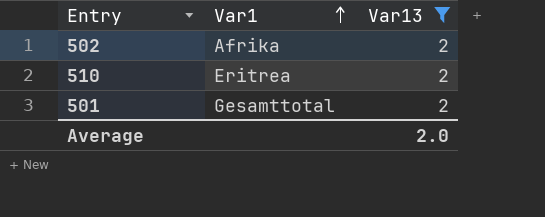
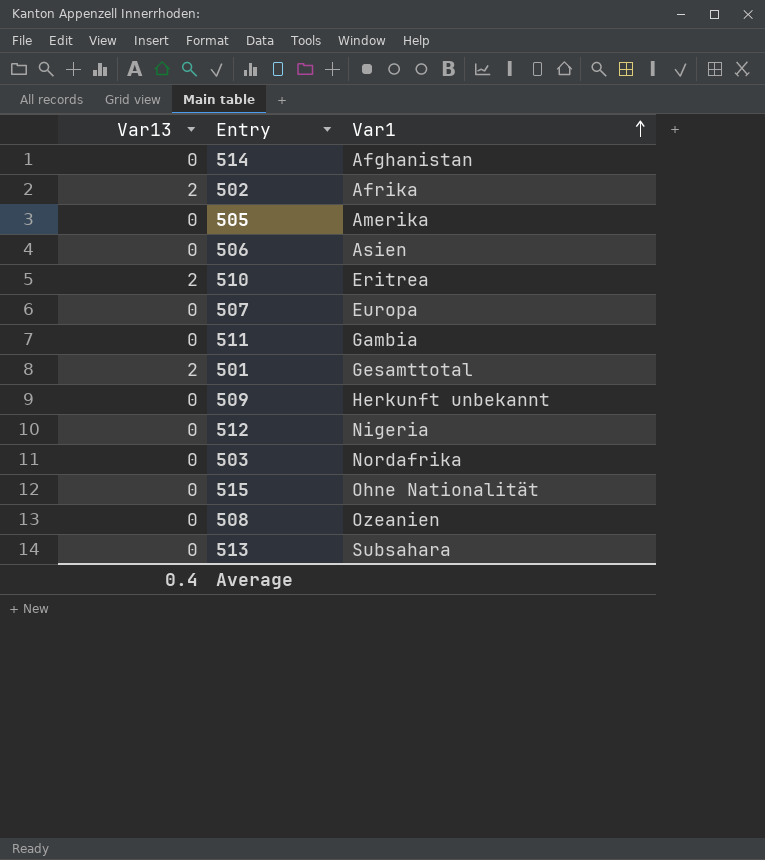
filter: Var13 = 2 -> none
column Var13 | position: 3 -> 1
Average | Var13: 2.0 -> 0.4

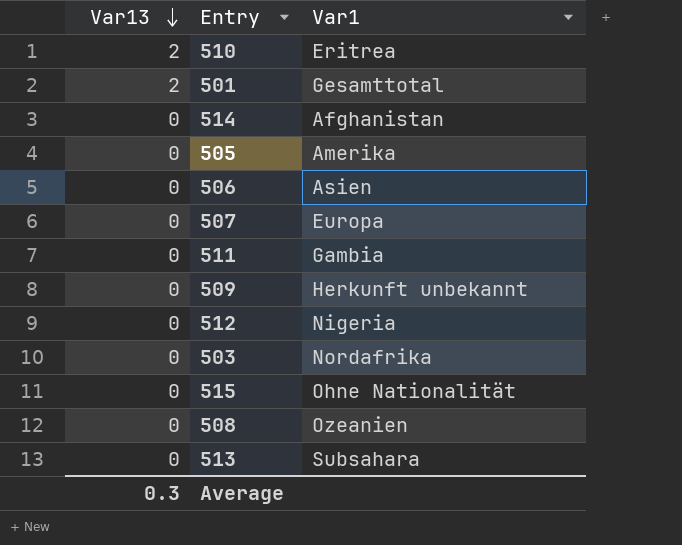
row order: Var1 ascending -> Var13 descending
row 502: 2 | Afrika -> none
Average | Var13: 0.4 -> 0.3

